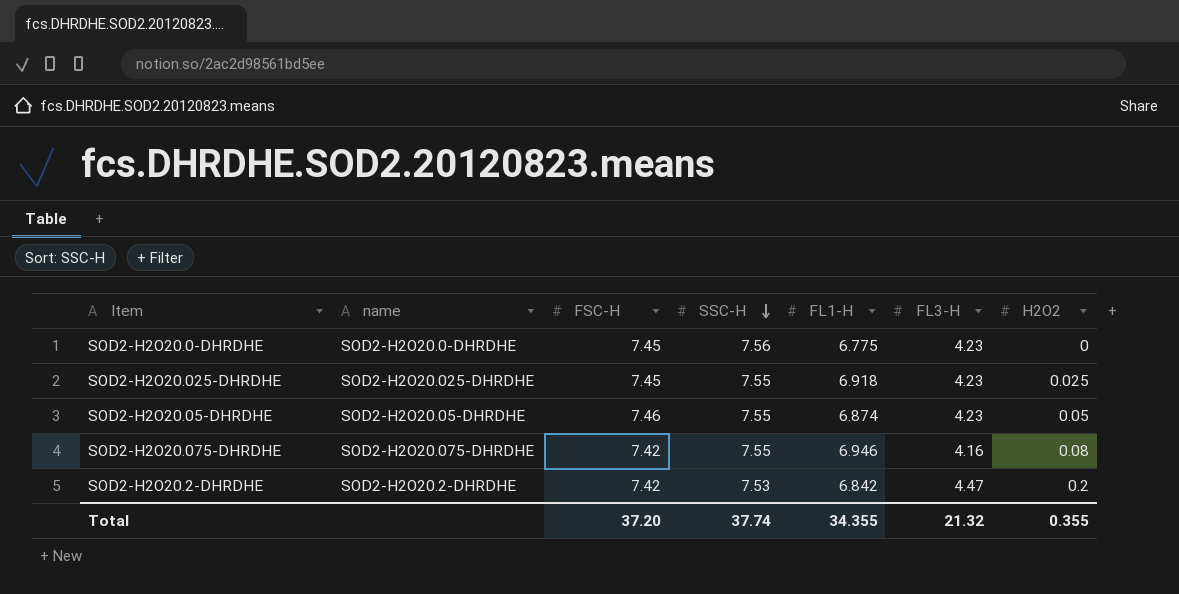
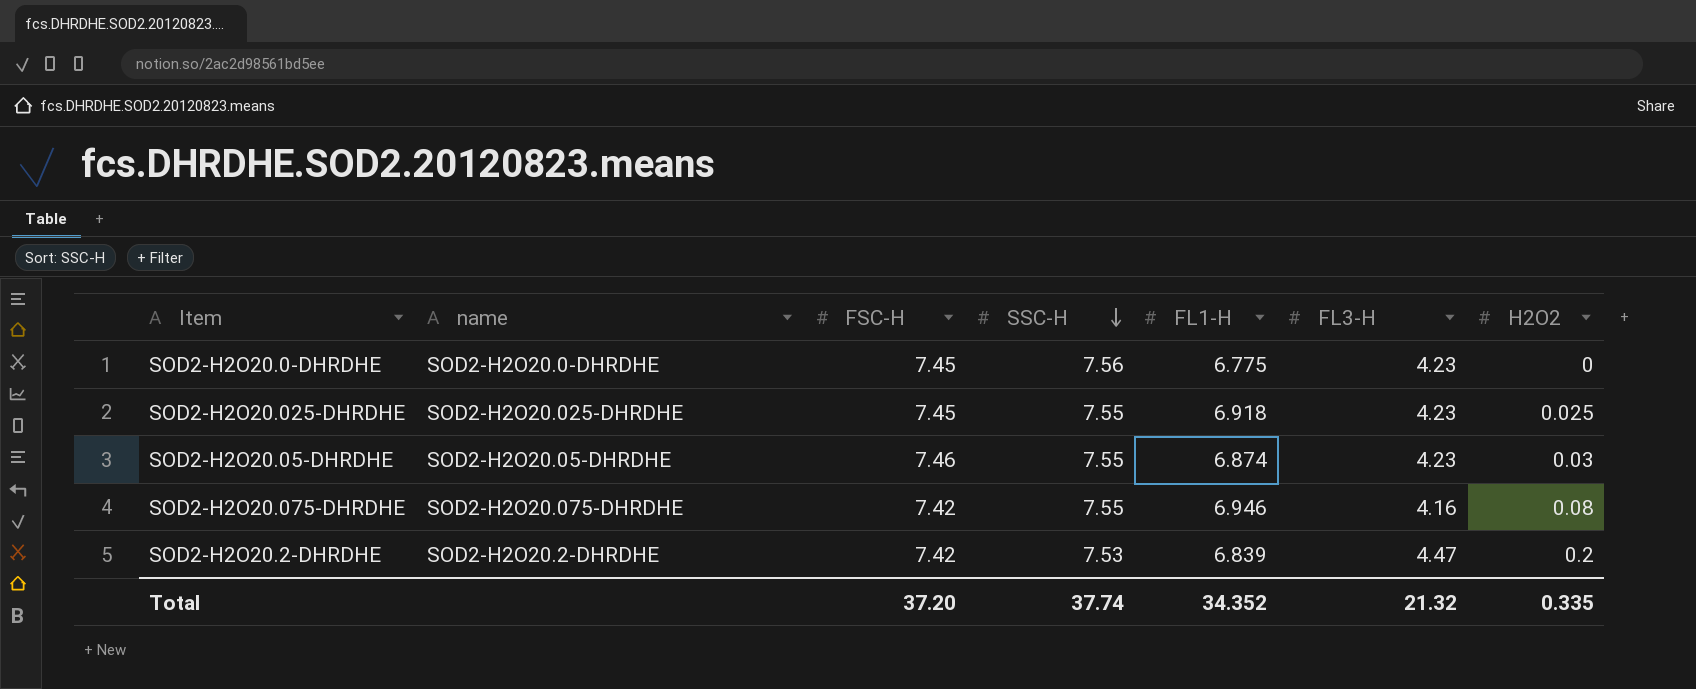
SOD2-H2O20.05-DHRDHE | H2O2: 0.05 -> 0.03
SOD2-H2O20.2-DHRDHE | FL1-H: 6.842 -> 6.839
Total | FL1-H: 34.355 -> 34.352
Total | H2O2: 0.355 -> 0.335

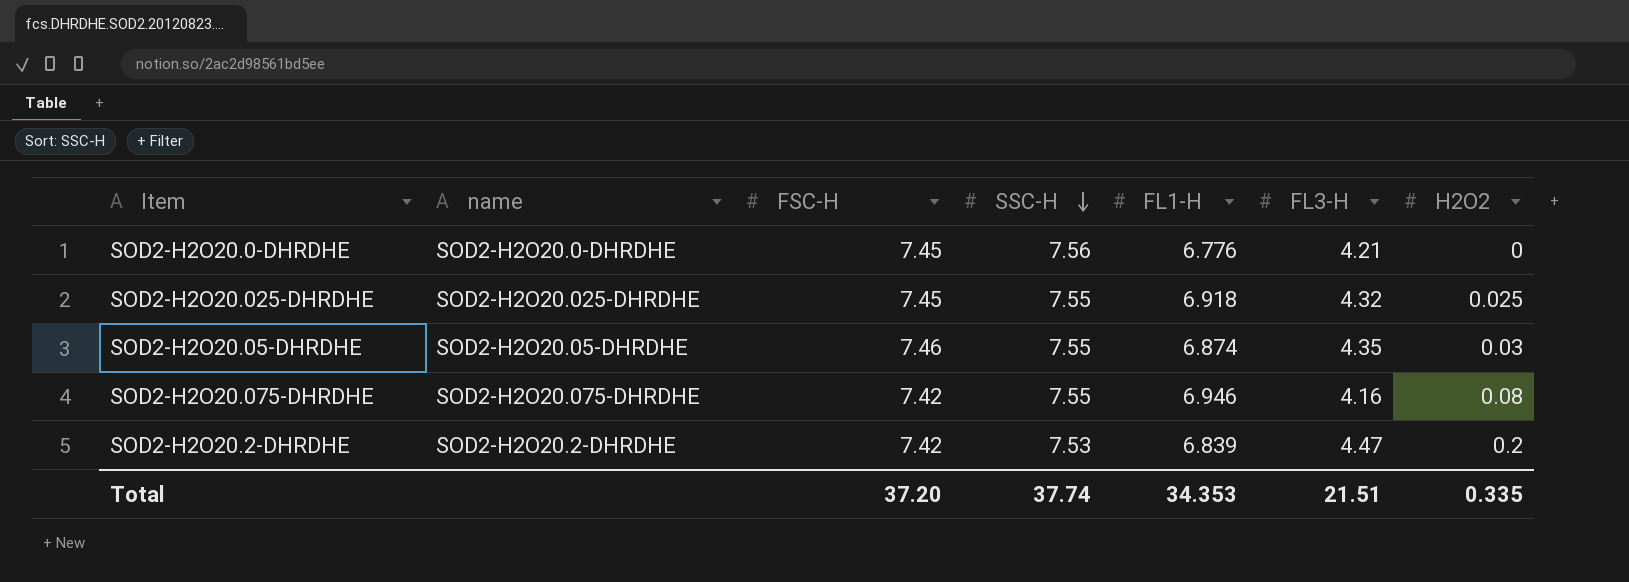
SOD2-H2O20.0-DHRDHE | FL1-H: 6.775 -> 6.776
SOD2-H2O20.0-DHRDHE | FL3-H: 4.23 -> 4.21
SOD2-H2O20.025-DHRDHE | FL3-H: 4.23 -> 4.32
SOD2-H2O20.05-DHRDHE | FL3-H: 4.23 -> 4.35
Total | FL1-H: 34.352 -> 34.353
Total | FL3-H: 21.32 -> 21.51

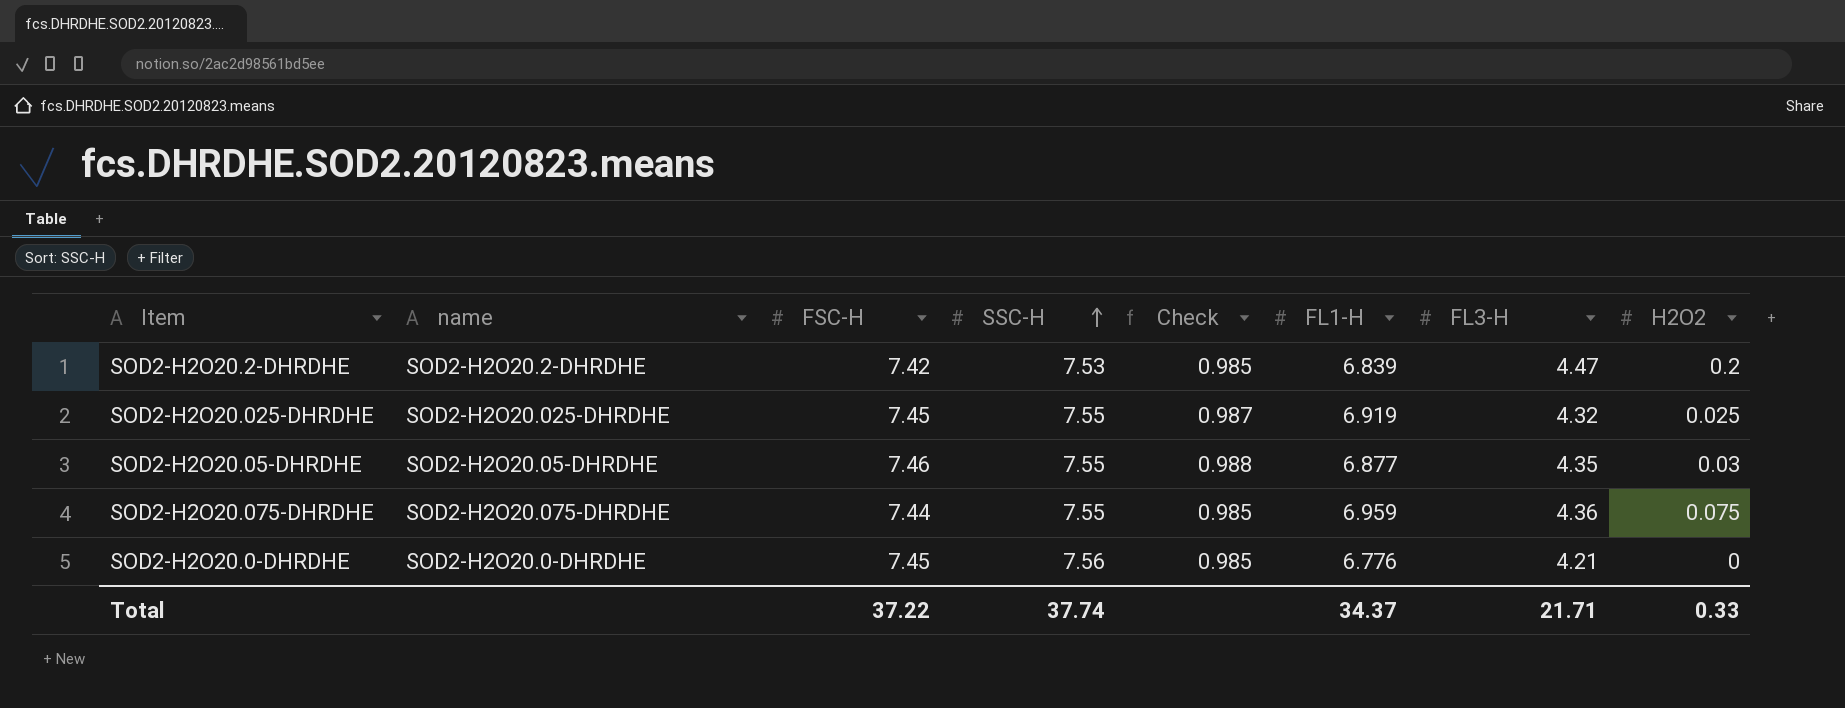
row order: SSC-H descending -> SSC-H ascending
column Check | formula: none -> [FSC-H] / [SSC-H]
SOD2-H2O20.025-DHRDHE | FL1-H: 6.918 -> 6.919
SOD2-H2O20.05-DHRDHE | FL1-H: 6.874 -> 6.877
SOD2-H2O20.075-DHRDHE | FSC-H: 7.42 -> 7.44
SOD2-H2O20.075-DHRDHE | FL1-H: 6.946 -> 6.959
SOD2-H2O20.075-DHRDHE | FL3-H: 4.16 -> 4.36
SOD2-H2O20.075-DHRDHE | H2O2: 0.08 -> 0.075
Total | FSC-H: 37.20 -> 37.22
Total | FL1-H: 34.353 -> 34.37
Total | FL3-H: 21.51 -> 21.71
Total | H2O2: 0.335 -> 0.33

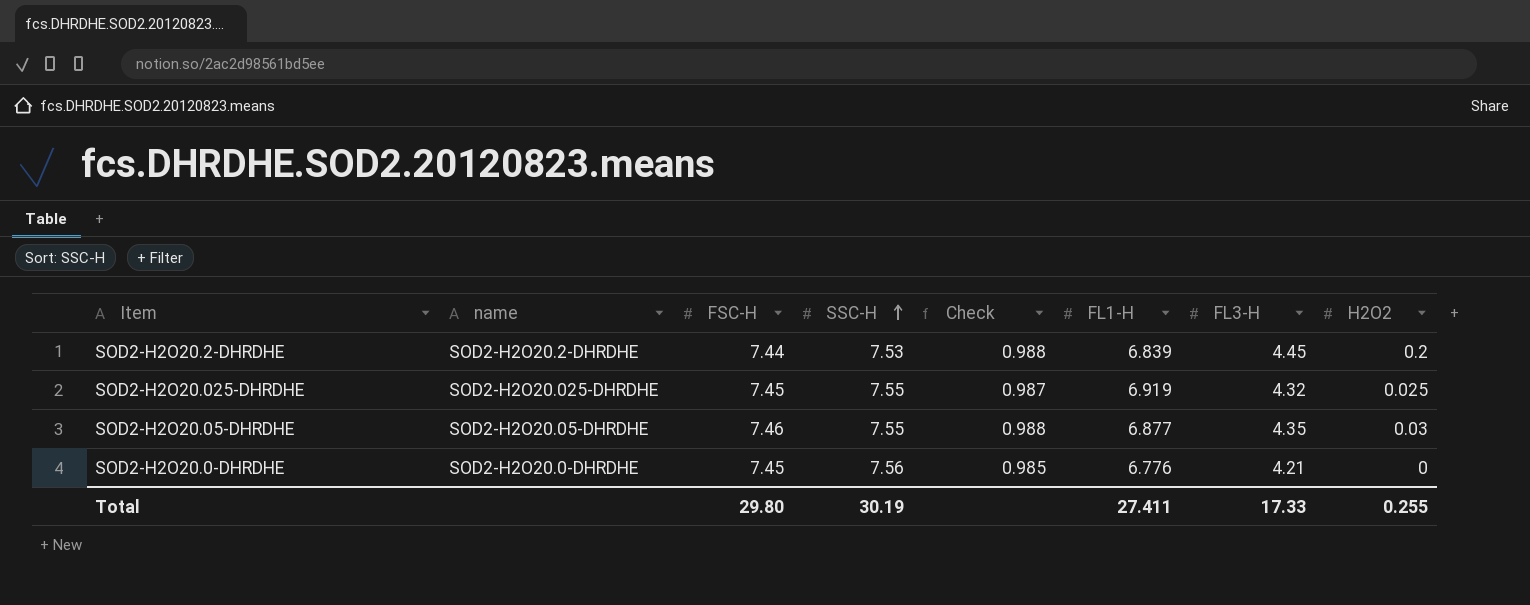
row SOD2-H2O20.075-DHRDHE: SOD2-H2O20.075-DHRDHE | 7.44 | 7.55 | 0.985 | 6.959 | 4.36 | 0.075 -> none
SOD2-H2O20.2-DHRDHE | FSC-H: 7.42 -> 7.44
SOD2-H2O20.2-DHRDHE | Check: 0.985 -> 0.988
SOD2-H2O20.2-DHRDHE | FL3-H: 4.47 -> 4.45
Total | FSC-H: 37.22 -> 29.80
Total | SSC-H: 37.74 -> 30.19
Total | FL1-H: 34.37 -> 27.411
Total | FL3-H: 21.71 -> 17.33
Total | H2O2: 0.33 -> 0.255

